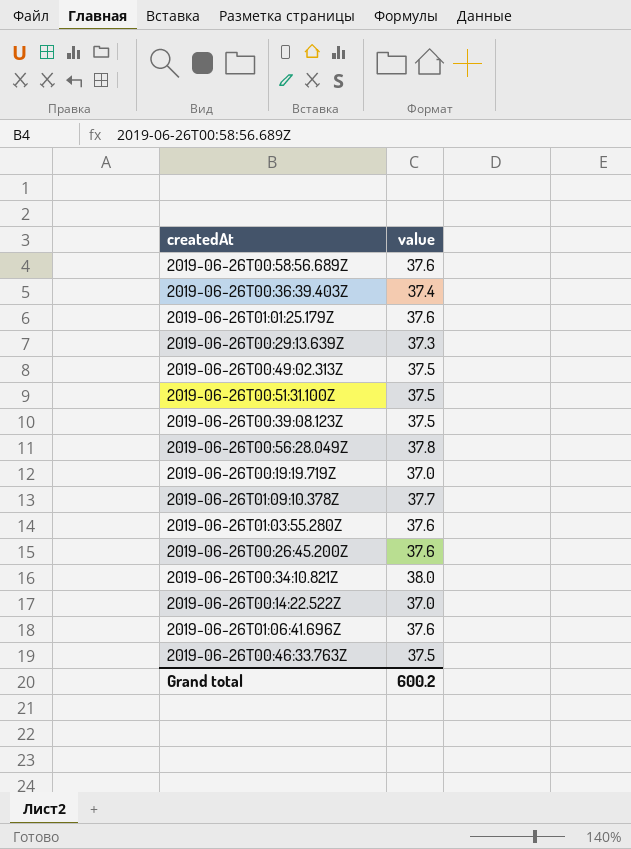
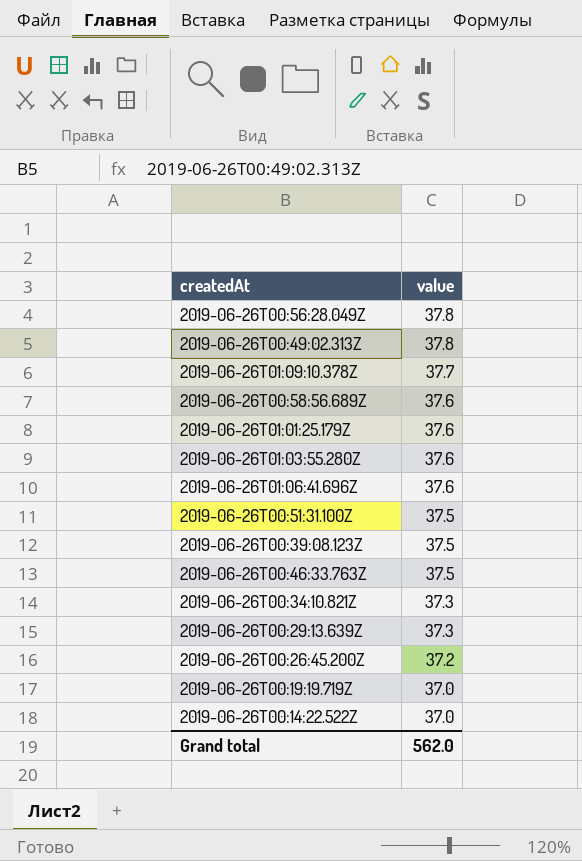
row order: none -> value descending
row 2019-06-26T00:36:39.403Z: 37.4 -> none
2019-06-26T00:49:02.313Z | value: 37.5 -> 37.8
2019-06-26T00:34:10.821Z | value: 38.0 -> 37.3
2019-06-26T00:26:45.200Z | value: 37.6 -> 37.2
Grand total | value: 600.2 -> 562.0

